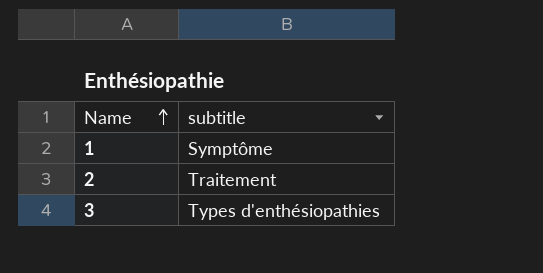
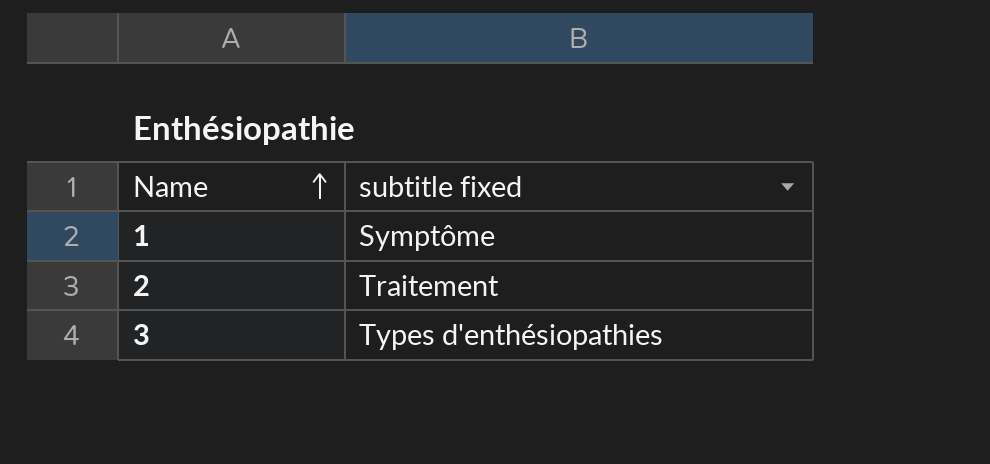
column name: subtitle -> subtitle fixed

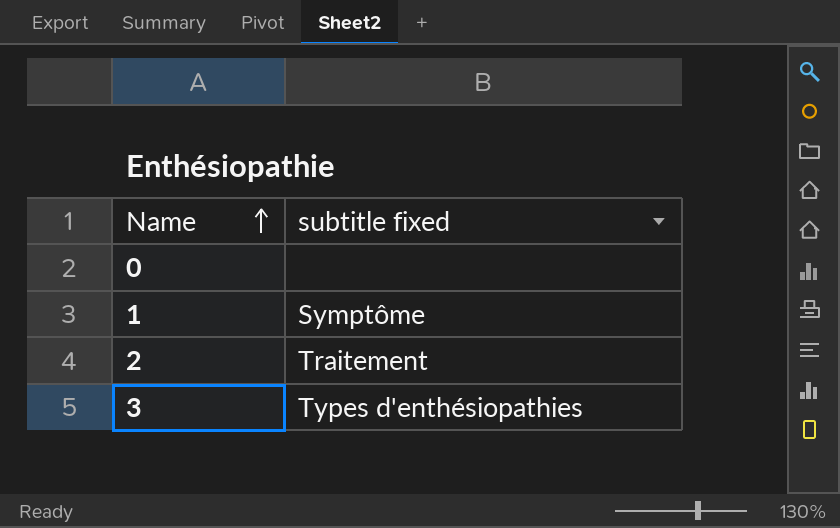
row 0: none -> none

